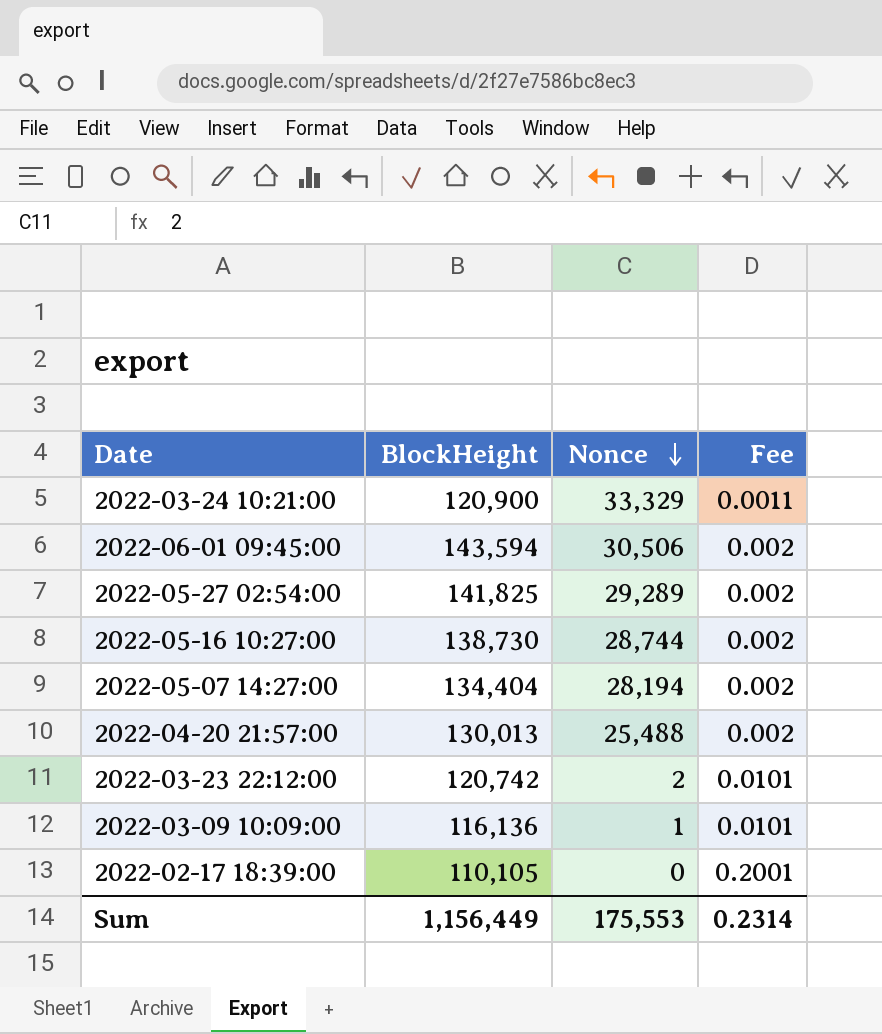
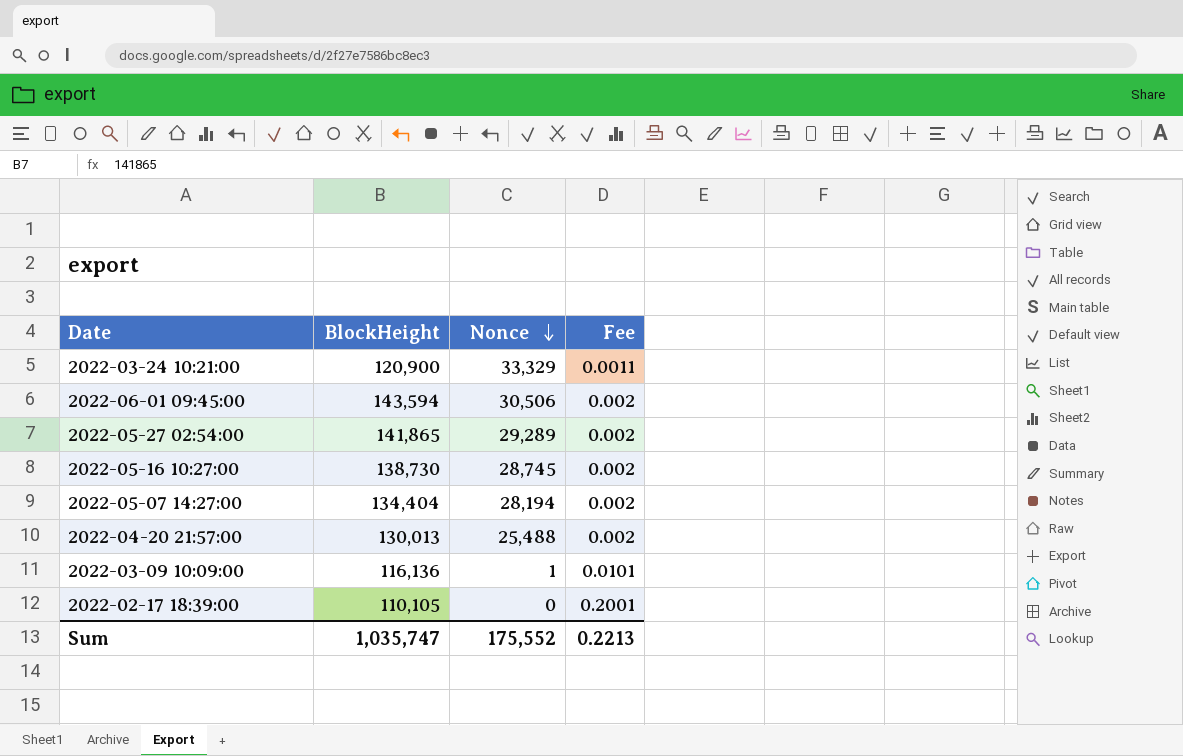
row 2022-03-23 22:12:00: 120,742 | 2 | 0.0101 -> none
2022-05-27 02:54:00 | BlockHeight: 141,825 -> 141,865
2022-05-16 10:27:00 | Nonce: 28,744 -> 28,745
Sum | BlockHeight: 1,156,449 -> 1,035,747
Sum | Nonce: 175,553 -> 175,552
Sum | Fee: 0.2314 -> 0.2213

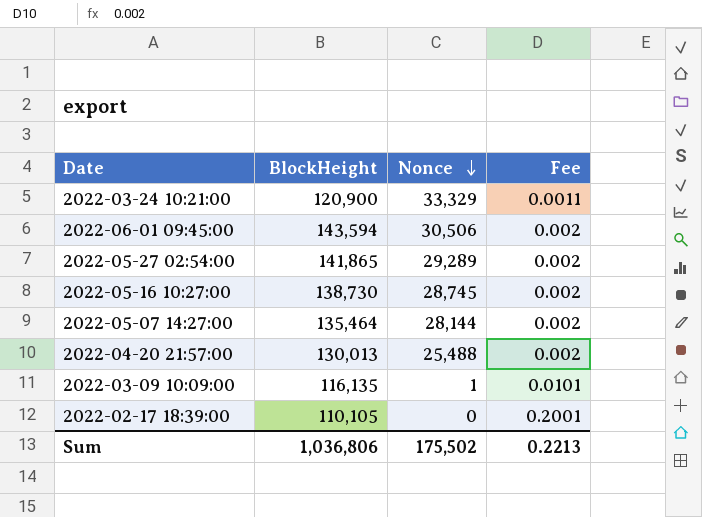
2022-05-07 14:27:00 | BlockHeight: 134,404 -> 135,464
2022-05-07 14:27:00 | Nonce: 28,194 -> 28,144
2022-03-09 10:09:00 | BlockHeight: 116,136 -> 116,135
Sum | BlockHeight: 1,035,747 -> 1,036,806
Sum | Nonce: 175,552 -> 175,502

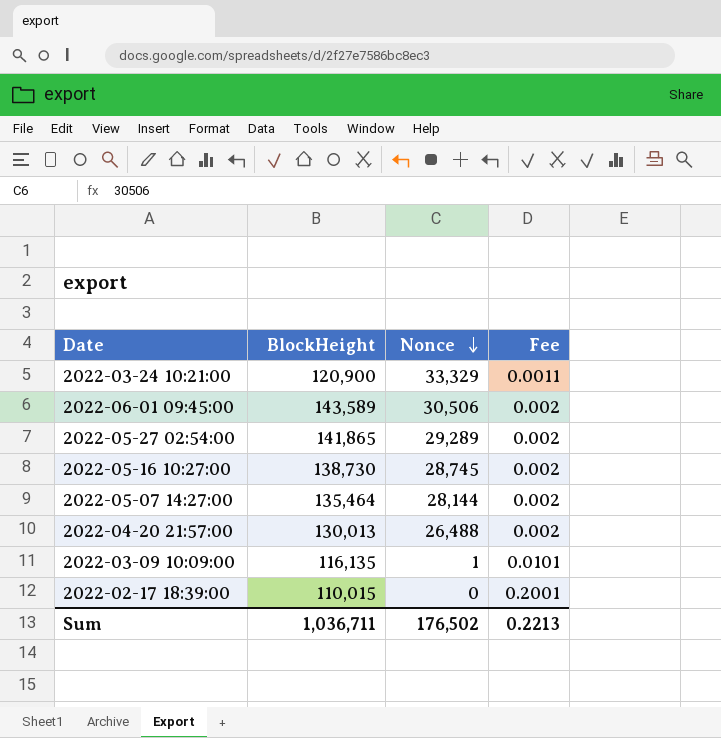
2022-06-01 09:45:00 | BlockHeight: 143,594 -> 143,589
2022-04-20 21:57:00 | Nonce: 25,488 -> 26,488
2022-02-17 18:39:00 | BlockHeight: 110,105 -> 110,015
Sum | BlockHeight: 1,036,806 -> 1,036,711
Sum | Nonce: 175,502 -> 176,502

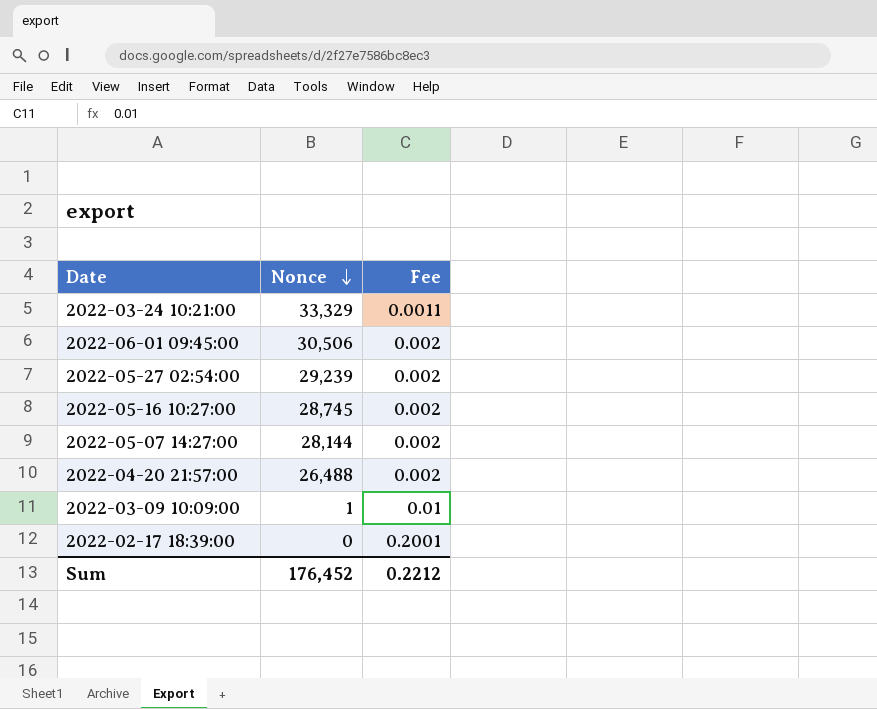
column BlockHeight | position: 2 -> none
2022-05-27 02:54:00 | Nonce: 29,289 -> 29,239
2022-03-09 10:09:00 | Fee: 0.0101 -> 0.01
Sum | Nonce: 176,502 -> 176,452
Sum | Fee: 0.2213 -> 0.2212

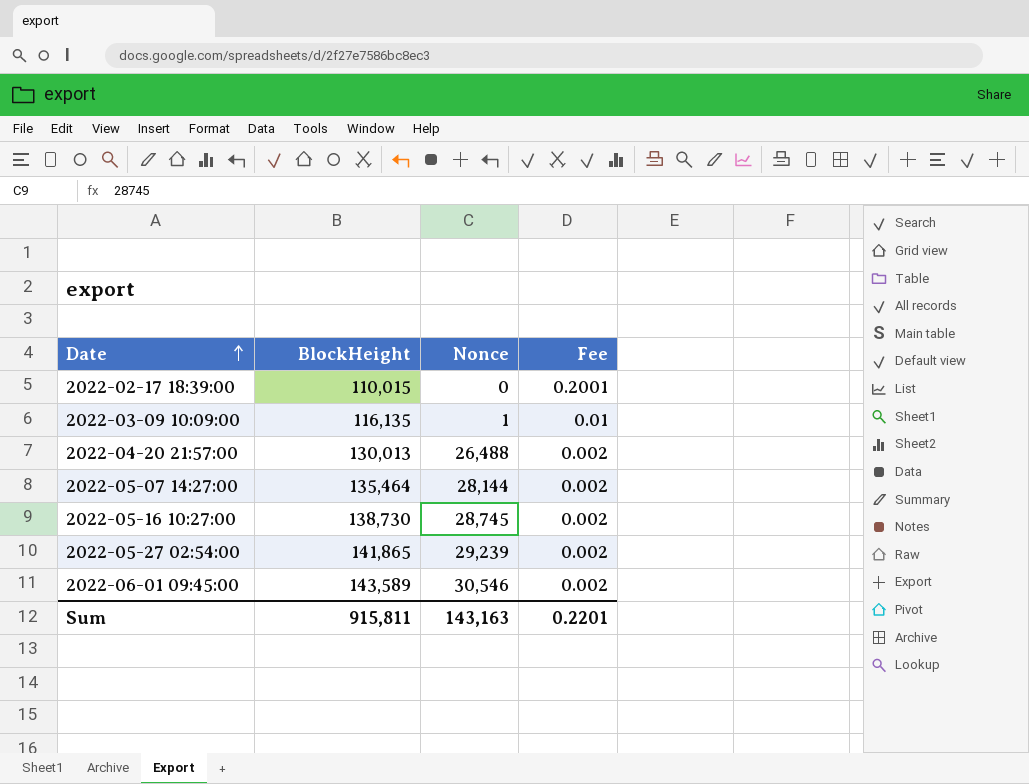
row order: Nonce descending -> Date ascending
column BlockHeight | position: none -> 2
row 2022-03-24 10:21:00: 33,329 | 0.0011 -> none
2022-06-01 09:45:00 | Nonce: 30,506 -> 30,546
Sum | Nonce: 176,452 -> 143,163
Sum | Fee: 0.2212 -> 0.2201

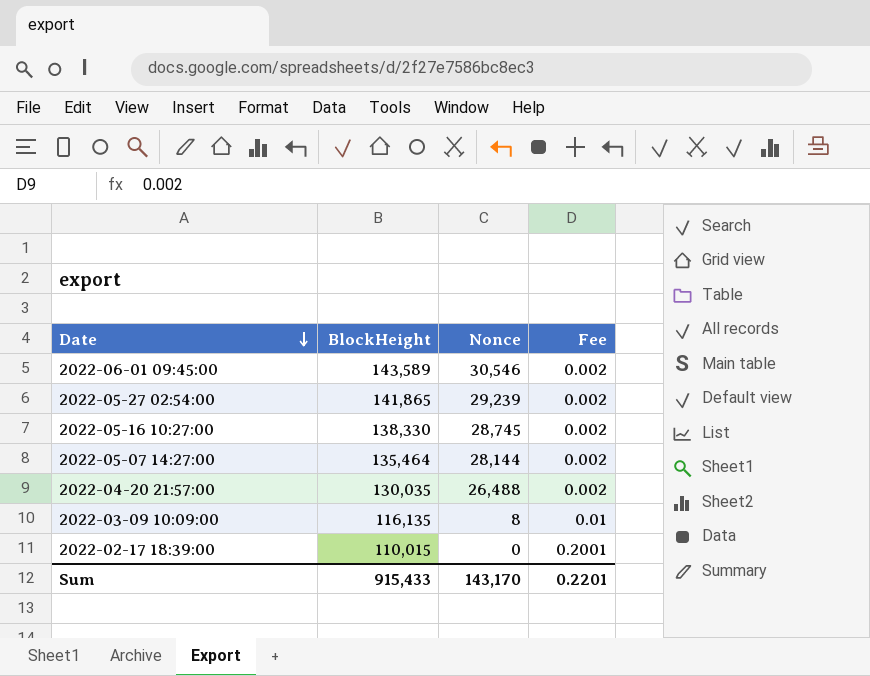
row order: Date ascending -> Date descending
2022-05-16 10:27:00 | BlockHeight: 138,730 -> 138,330
2022-04-20 21:57:00 | BlockHeight: 130,013 -> 130,035
2022-03-09 10:09:00 | Nonce: 1 -> 8
Sum | BlockHeight: 915,811 -> 915,433
Sum | Nonce: 143,163 -> 143,170

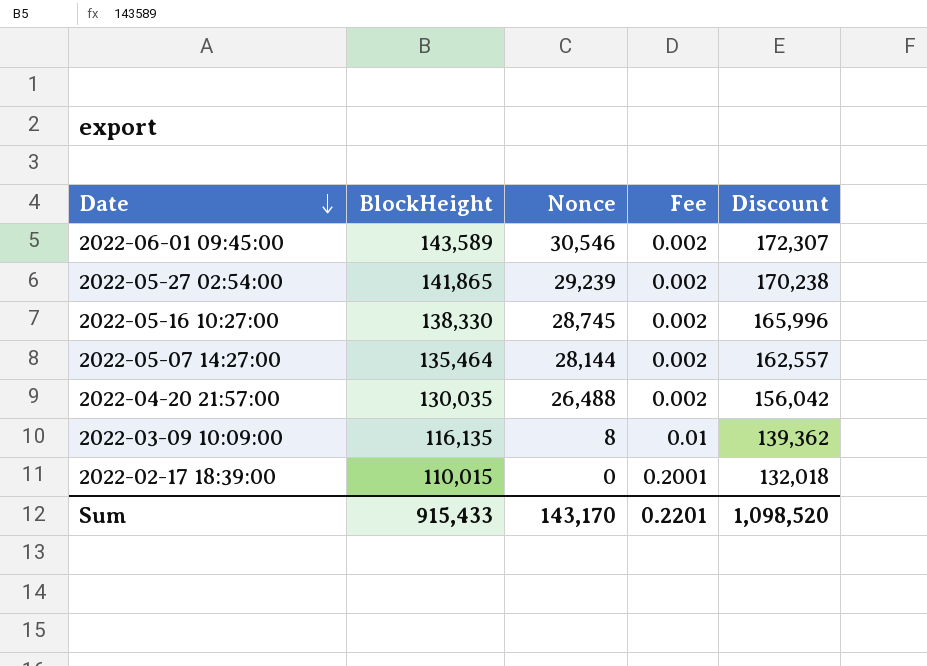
column Discount | formula: none -> [BlockHeight] * 1.2

